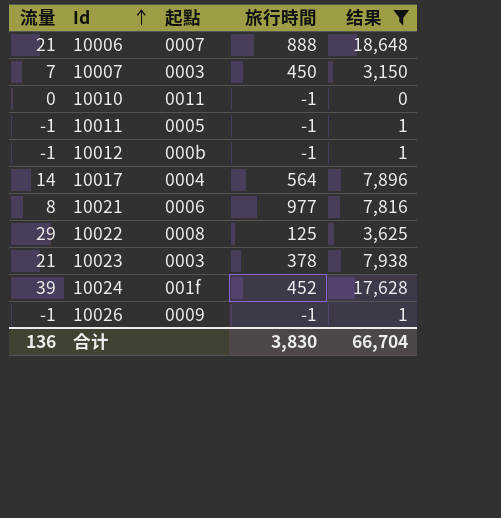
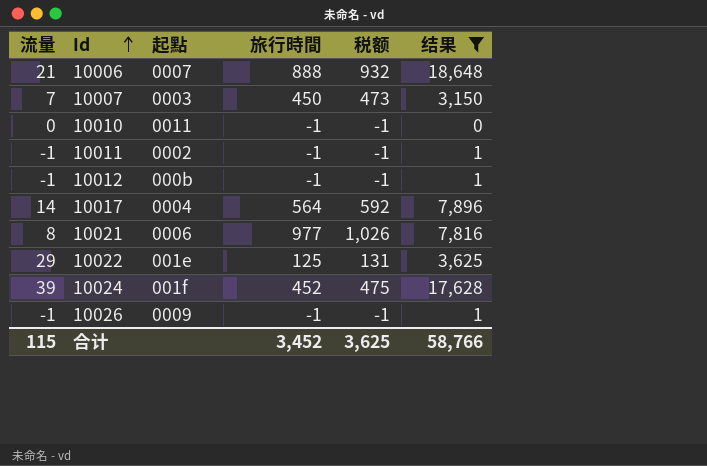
column 税额 | formula: none -> [旅行時間] * 1.05
row 10023: 21 | 0003 | 378 | 7,938 -> none
10011 | 起點: 0005 -> 0002
10022 | 起點: 0008 -> 001e
合计 | 流量: 136 -> 115
合计 | 旅行時間: 3,830 -> 3,452
合计 | 结果: 66,704 -> 58,766

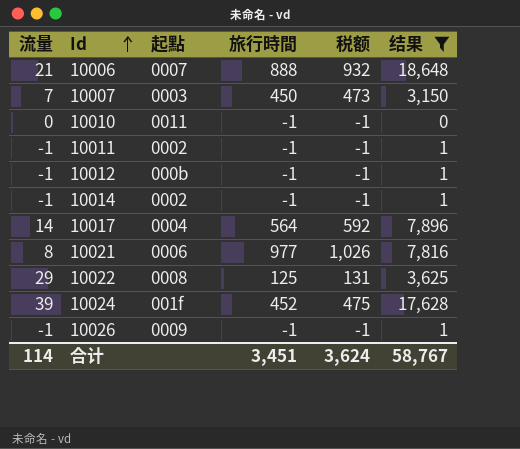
row 10014: none -> -1 | 0002 | -1 | -1 | 1
10022 | 起點: 001e -> 0008
合计 | 流量: 115 -> 114
合计 | 旅行時間: 3,452 -> 3,451
合计 | 税额: 3,625 -> 3,624
合计 | 结果: 58,766 -> 58,767

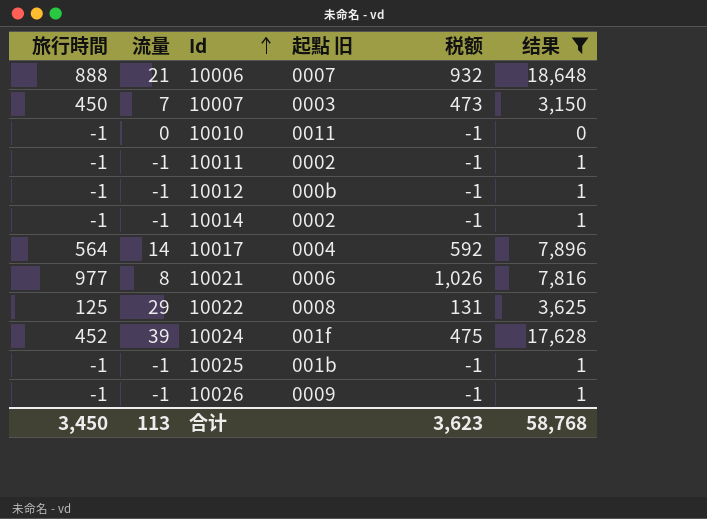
column 旅行時間 | position: 4 -> 1
column name: 起點 -> 起點 旧
row 10025: none -> -1 | -1 | 001b | -1 | 1
合计 | 旅行時間: 3,451 -> 3,450
合计 | 流量: 114 -> 113
合计 | 税额: 3,624 -> 3,623
合计 | 结果: 58,767 -> 58,768

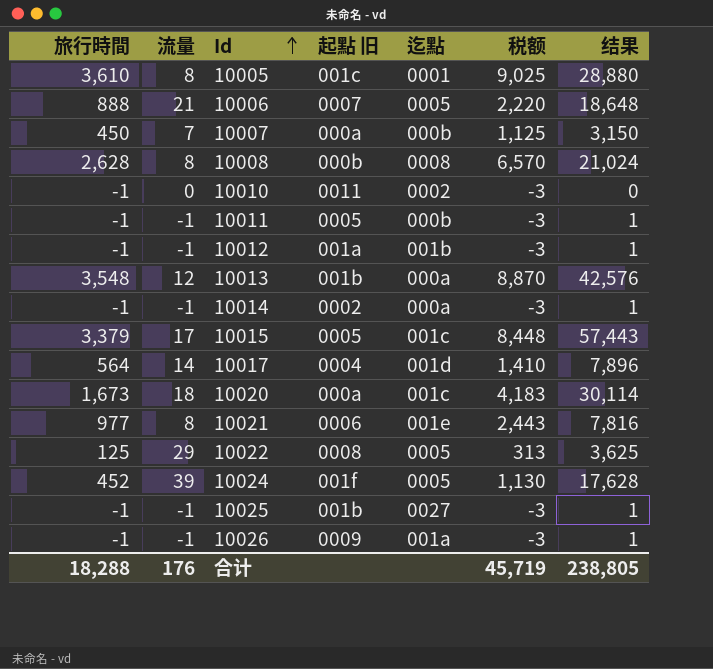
filter: 结果 <= 18,648 -> none
column 迄點 | position: none -> 5
column 税额 | formula: [旅行時間] * 1.05 -> [旅行時間] * 2.5
10007 | 起點 旧: 0003 -> 000a
10011 | 起點 旧: 0002 -> 0005
10012 | 起點 旧: 000b -> 001a
合计 | 旅行時間: 3,450 -> 18,288
合计 | 流量: 113 -> 176
合计 | 税额: 3,623 -> 45,719
合计 | 结果: 58,768 -> 238,805

